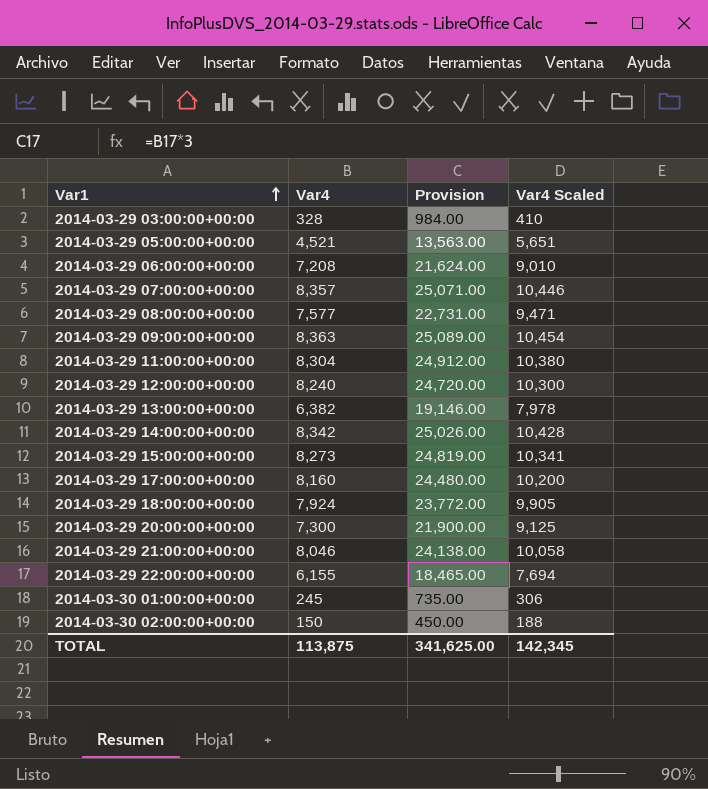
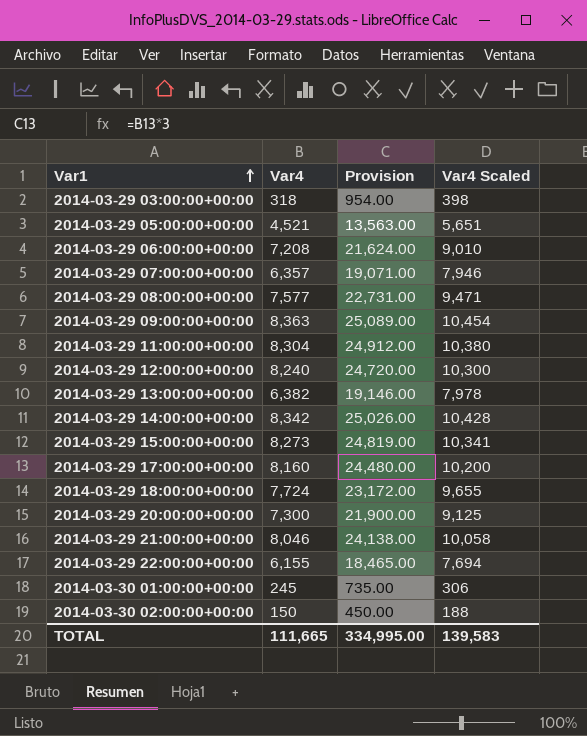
2014-03-29 03:00:00+00:00 | Var4: 328 -> 318
2014-03-29 03:00:00+00:00 | Provision: 984.00 -> 954.00
2014-03-29 03:00:00+00:00 | Var4 Scaled: 410 -> 398
2014-03-29 07:00:00+00:00 | Var4: 8,357 -> 6,357
2014-03-29 07:00:00+00:00 | Provision: 25,071.00 -> 19,071.00
2014-03-29 07:00:00+00:00 | Var4 Scaled: 10,446 -> 7,946
2014-03-29 18:00:00+00:00 | Var4: 7,924 -> 7,724
2014-03-29 18:00:00+00:00 | Provision: 23,772.00 -> 23,172.00
2014-03-29 18:00:00+00:00 | Var4 Scaled: 9,905 -> 9,655
TOTAL | Var4: 113,875 -> 111,665
TOTAL | Provision: 341,625.00 -> 334,995.00
TOTAL | Var4 Scaled: 142,345 -> 139,583

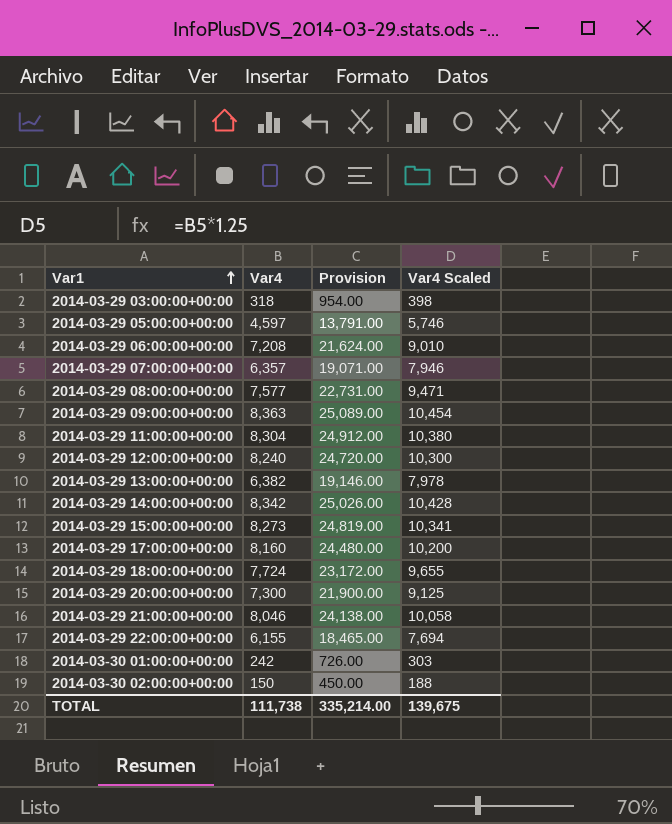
2014-03-29 05:00:00+00:00 | Var4: 4,521 -> 4,597
2014-03-29 05:00:00+00:00 | Provision: 13,563.00 -> 13,791.00
2014-03-29 05:00:00+00:00 | Var4 Scaled: 5,651 -> 5,746
2014-03-30 01:00:00+00:00 | Var4: 245 -> 242
2014-03-30 01:00:00+00:00 | Provision: 735.00 -> 726.00
2014-03-30 01:00:00+00:00 | Var4 Scaled: 306 -> 303
TOTAL | Var4: 111,665 -> 111,738
TOTAL | Provision: 334,995.00 -> 335,214.00
TOTAL | Var4 Scaled: 139,583 -> 139,675

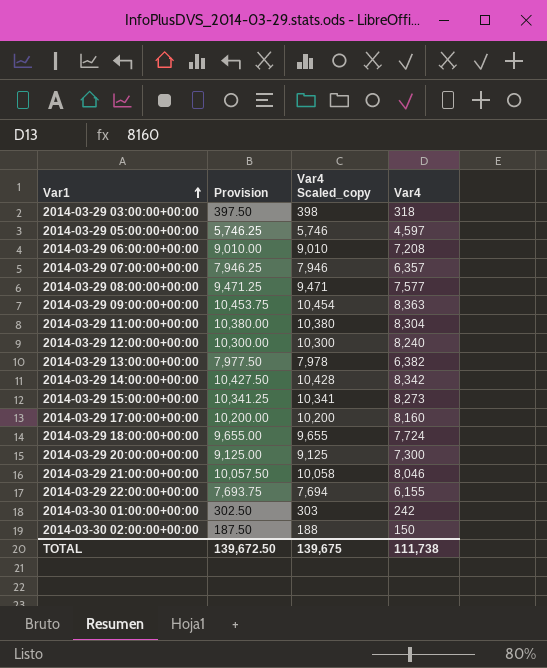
column Provision | formula: [Var4] * 3 -> [Var4] * 1.25
column name: Var4 Scaled -> Var4 Scaled_copy
column Var4 | position: 2 -> 4
TOTAL | Provision: 335,214.00 -> 139,672.50

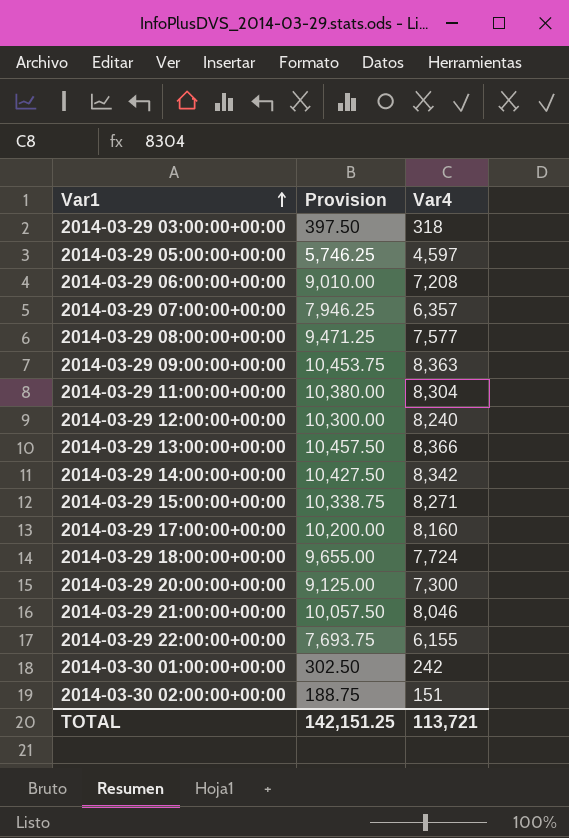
column Var4 Scaled_copy | formula: [Var4] * 1.25 -> none
2014-03-29 13:00:00+00:00 | Provision: 7,977.50 -> 10,457.50
2014-03-29 13:00:00+00:00 | Var4: 6,382 -> 8,366
2014-03-29 15:00:00+00:00 | Provision: 10,341.25 -> 10,338.75
2014-03-29 15:00:00+00:00 | Var4: 8,273 -> 8,271
2014-03-30 02:00:00+00:00 | Provision: 187.50 -> 188.75
2014-03-30 02:00:00+00:00 | Var4: 150 -> 151
TOTAL | Provision: 139,672.50 -> 142,151.25
TOTAL | Var4: 111,738 -> 113,721

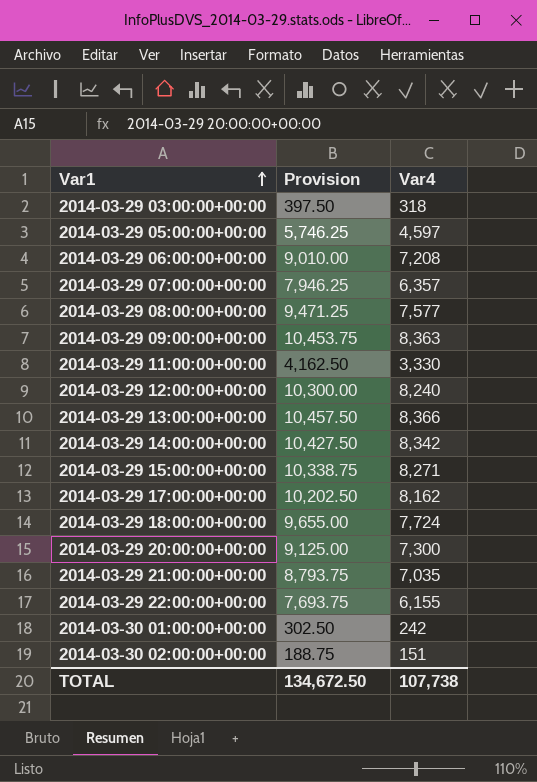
2014-03-29 11:00:00+00:00 | Provision: 10,380.00 -> 4,162.50
2014-03-29 11:00:00+00:00 | Var4: 8,304 -> 3,330
2014-03-29 17:00:00+00:00 | Provision: 10,200.00 -> 10,202.50
2014-03-29 17:00:00+00:00 | Var4: 8,160 -> 8,162
2014-03-29 21:00:00+00:00 | Provision: 10,057.50 -> 8,793.75
2014-03-29 21:00:00+00:00 | Var4: 8,046 -> 7,035
TOTAL | Provision: 142,151.25 -> 134,672.50
TOTAL | Var4: 113,721 -> 107,738

